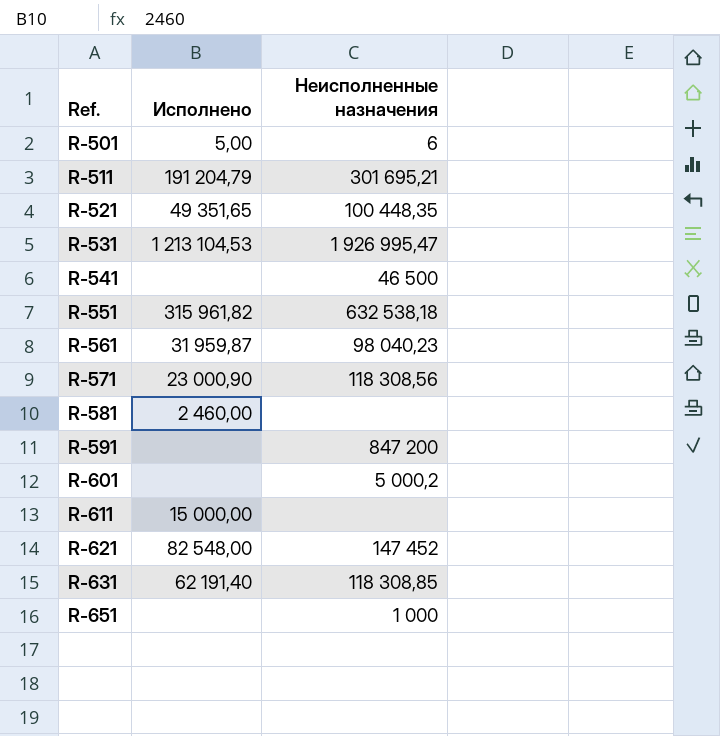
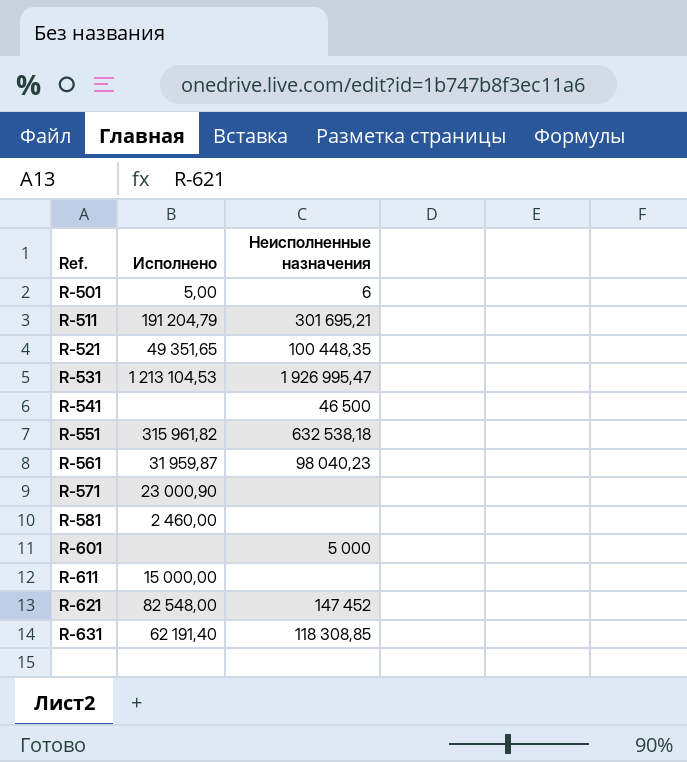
row R-591: none | 847 200 -> none
row R-651: none | 1 000 -> none
R-571 | Неисполненные назначения: 118 308,56 -> none
R-601 | Неисполненные назначения: 5 000,2 -> 5 000

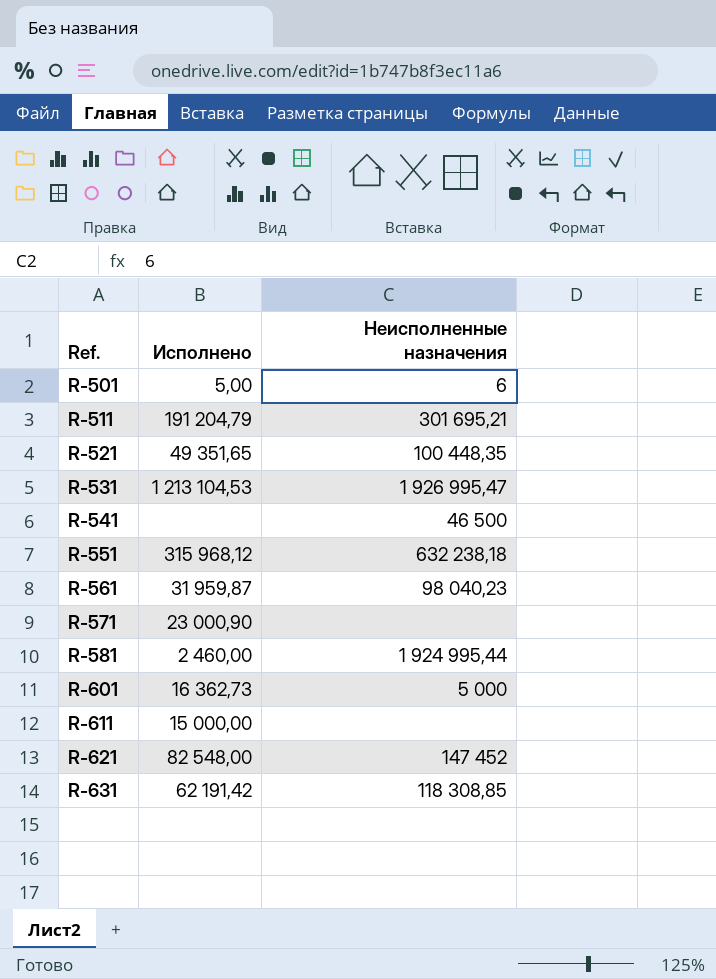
R-551 | Исполнено: 315 961,82 -> 315 968,12
R-551 | Неисполненные назначения: 632 538,18 -> 632 238,18
R-581 | Неисполненные назначения: none -> 1 924 995,44
R-601 | Исполнено: none -> 16 362,73
R-631 | Исполнено: 62 191,40 -> 62 191,42

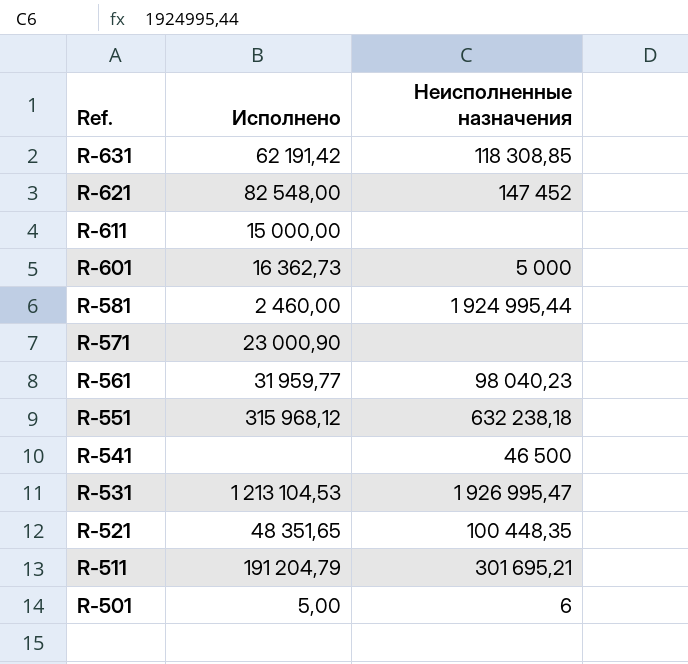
row order: Ref. ascending -> Ref. descending
R-561 | Исполнено: 31 959,87 -> 31 959,77
R-521 | Исполнено: 49 351,65 -> 48 351,65

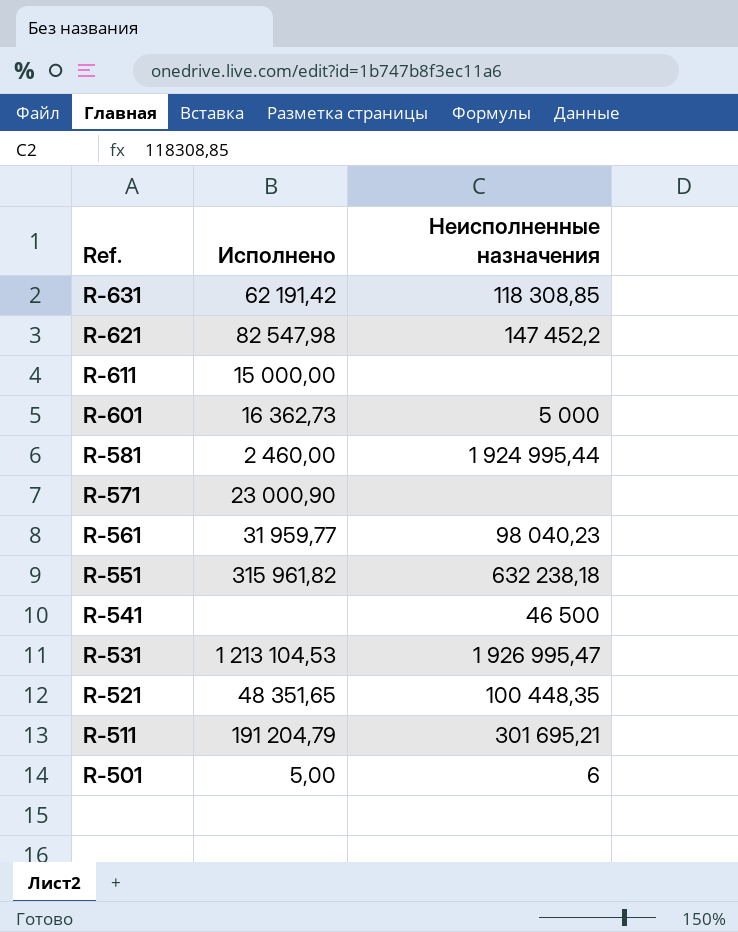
R-621 | Исполнено: 82 548,00 -> 82 547,98
R-621 | Неисполненные назначения: 147 452 -> 147 452,2
R-551 | Исполнено: 315 968,12 -> 315 961,82

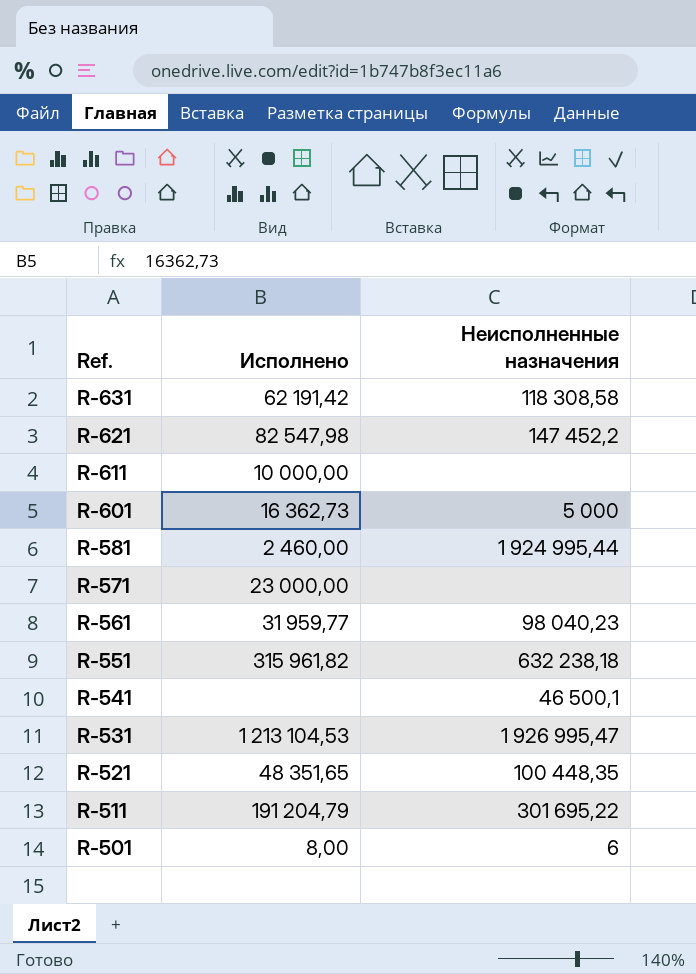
R-631 | Неисполненные назначения: 118 308,85 -> 118 308,58
R-611 | Исполнено: 15 000,00 -> 10 000,00
R-571 | Исполнено: 23 000,90 -> 23 000,00
R-541 | Неисполненные назначения: 46 500 -> 46 500,1
R-511 | Неисполненные назначения: 301 695,21 -> 301 695,22
R-501 | Исполнено: 5,00 -> 8,00

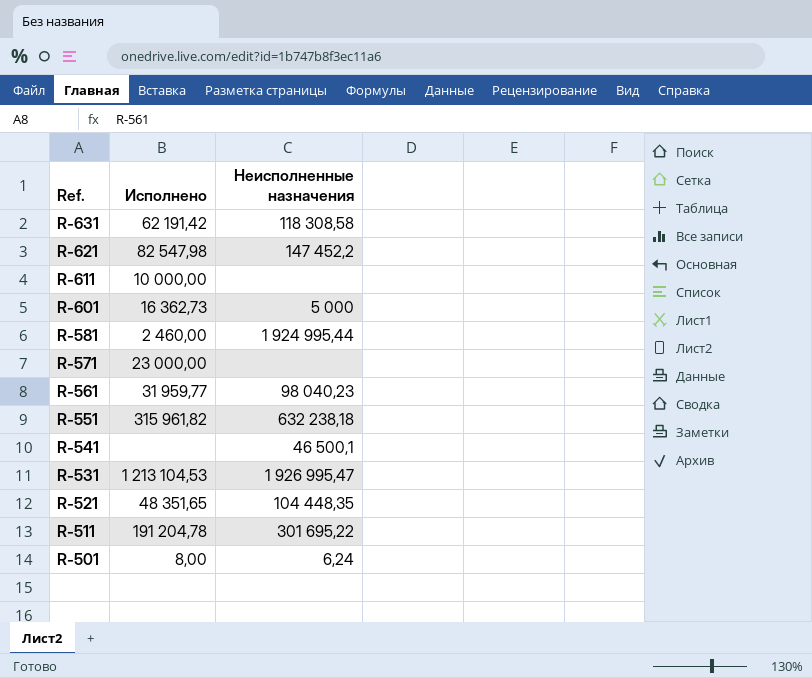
R-521 | Неисполненные назначения: 100 448,35 -> 104 448,35
R-511 | Исполнено: 191 204,79 -> 191 204,78
R-501 | Неисполненные назначения: 6 -> 6,24

